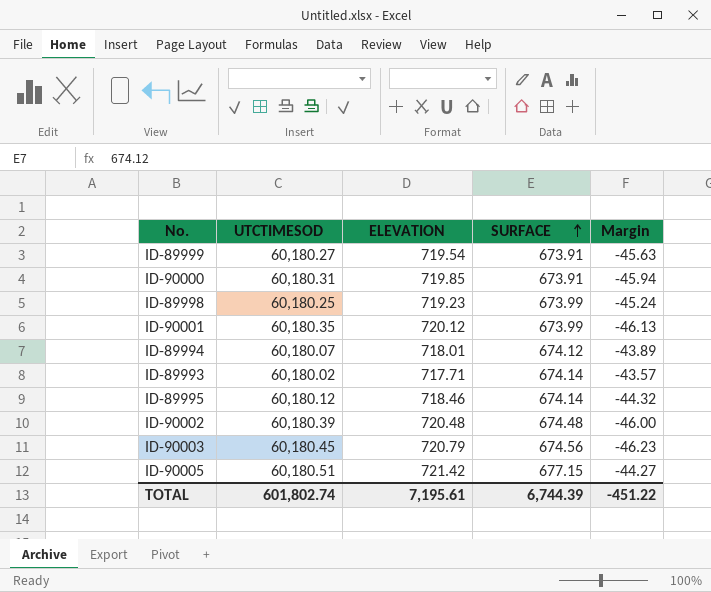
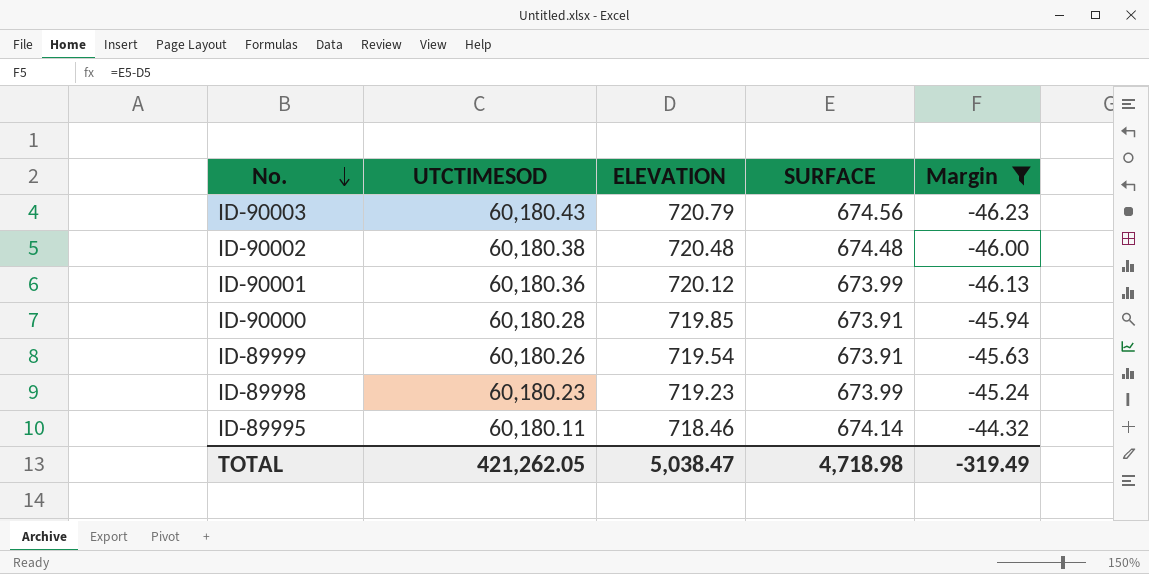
filter: none -> Margin <= -44.32
row order: SURFACE ascending -> No. descending
ID-90003 | UTCTIMESOD: 60,180.45 -> 60,180.43
ID-90002 | UTCTIMESOD: 60,180.39 -> 60,180.38
ID-90001 | UTCTIMESOD: 60,180.35 -> 60,180.36
ID-90000 | UTCTIMESOD: 60,180.31 -> 60,180.28
ID-89999 | UTCTIMESOD: 60,180.27 -> 60,180.26
ID-89998 | UTCTIMESOD: 60,180.25 -> 60,180.23
ID-89995 | UTCTIMESOD: 60,180.12 -> 60,180.11
TOTAL | UTCTIMESOD: 601,802.74 -> 421,262.05
TOTAL | ELEVATION: 7,195.61 -> 5,038.47
TOTAL | SURFACE: 6,744.39 -> 4,718.98
TOTAL | Margin: -451.22 -> -319.49

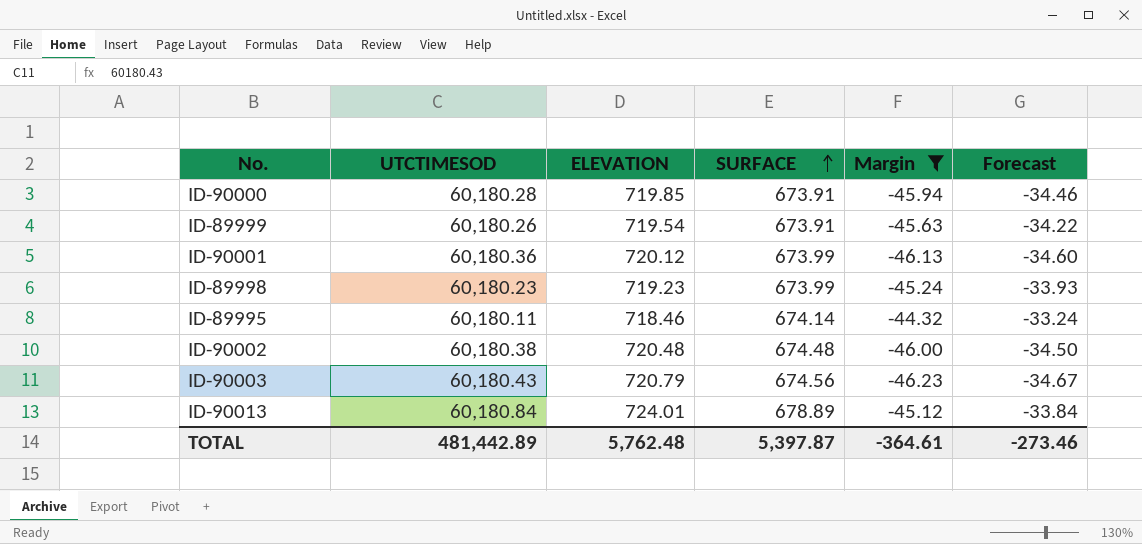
row order: No. descending -> SURFACE ascending
column Forecast | formula: none -> [Margin] * 0.75
row ID-90013: none -> 60,180.84 | 724.01 | 678.89 | -45.12 | -33.84
TOTAL | UTCTIMESOD: 421,262.05 -> 481,442.89
TOTAL | ELEVATION: 5,038.47 -> 5,762.48
TOTAL | SURFACE: 4,718.98 -> 5,397.87
TOTAL | Margin: -319.49 -> -364.61

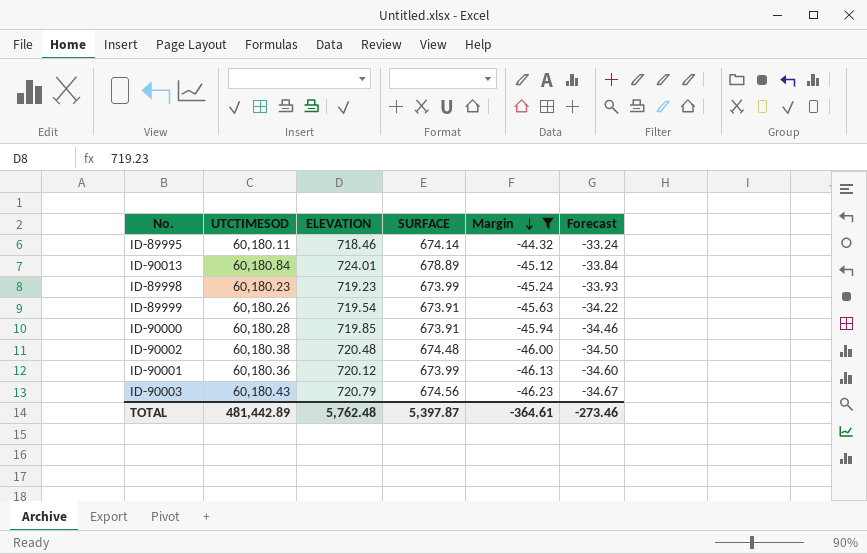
row order: SURFACE ascending -> Margin descending

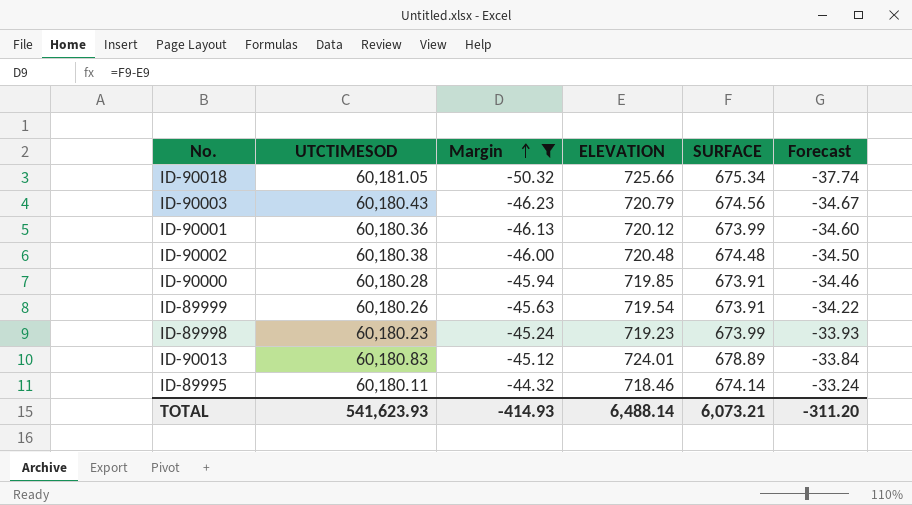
row order: Margin descending -> Margin ascending
column Margin | position: 5 -> 3
row ID-90018: none -> 60,181.05 | -50.32 | 725.66 | 675.34 | -37.74
ID-90013 | UTCTIMESOD: 60,180.84 -> 60,180.83
TOTAL | UTCTIMESOD: 481,442.89 -> 541,623.93
TOTAL | Margin: -364.61 -> -414.93
TOTAL | ELEVATION: 5,762.48 -> 6,488.14
TOTAL | SURFACE: 5,397.87 -> 6,073.21
TOTAL | Forecast: -273.46 -> -311.20

